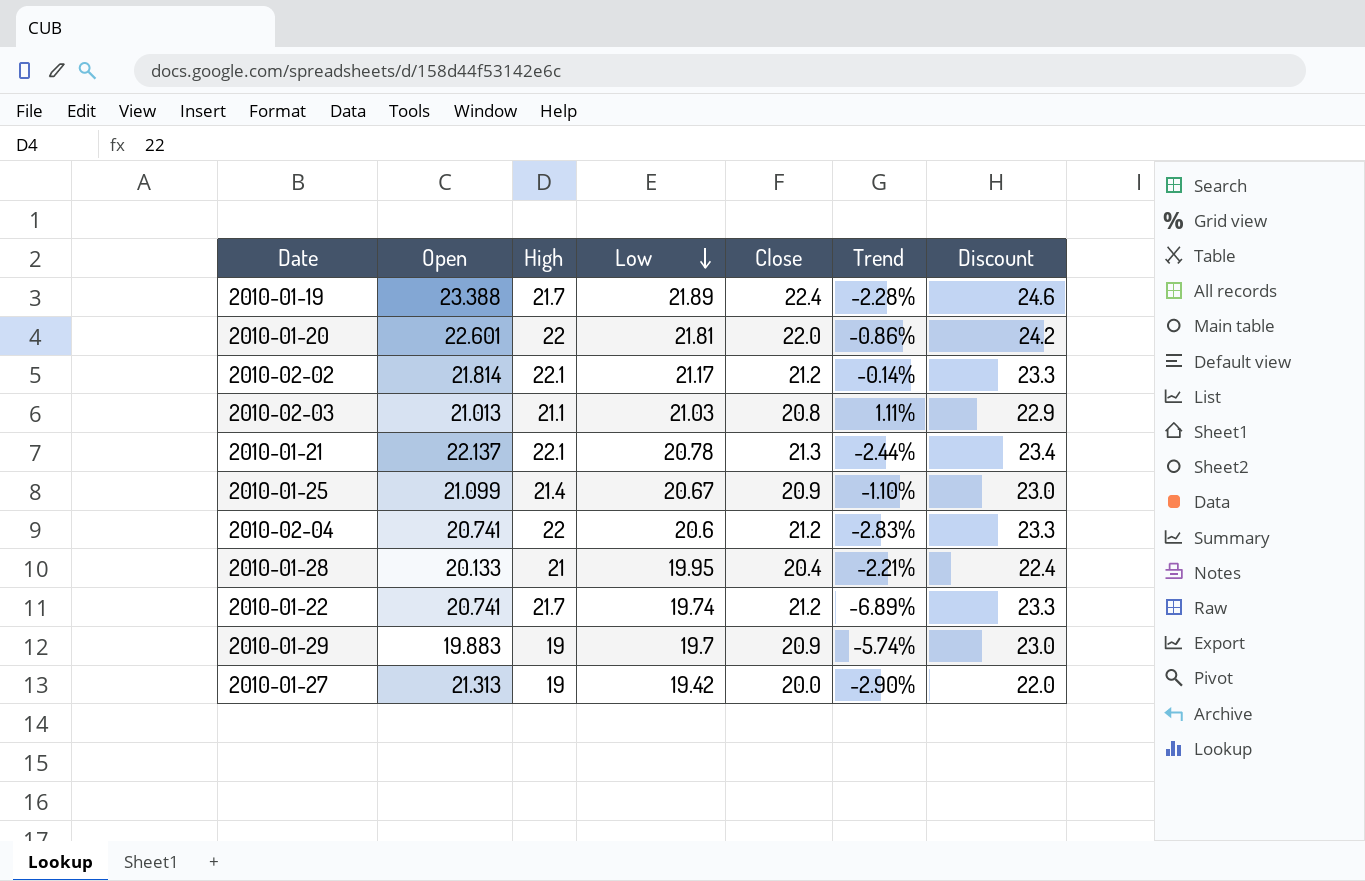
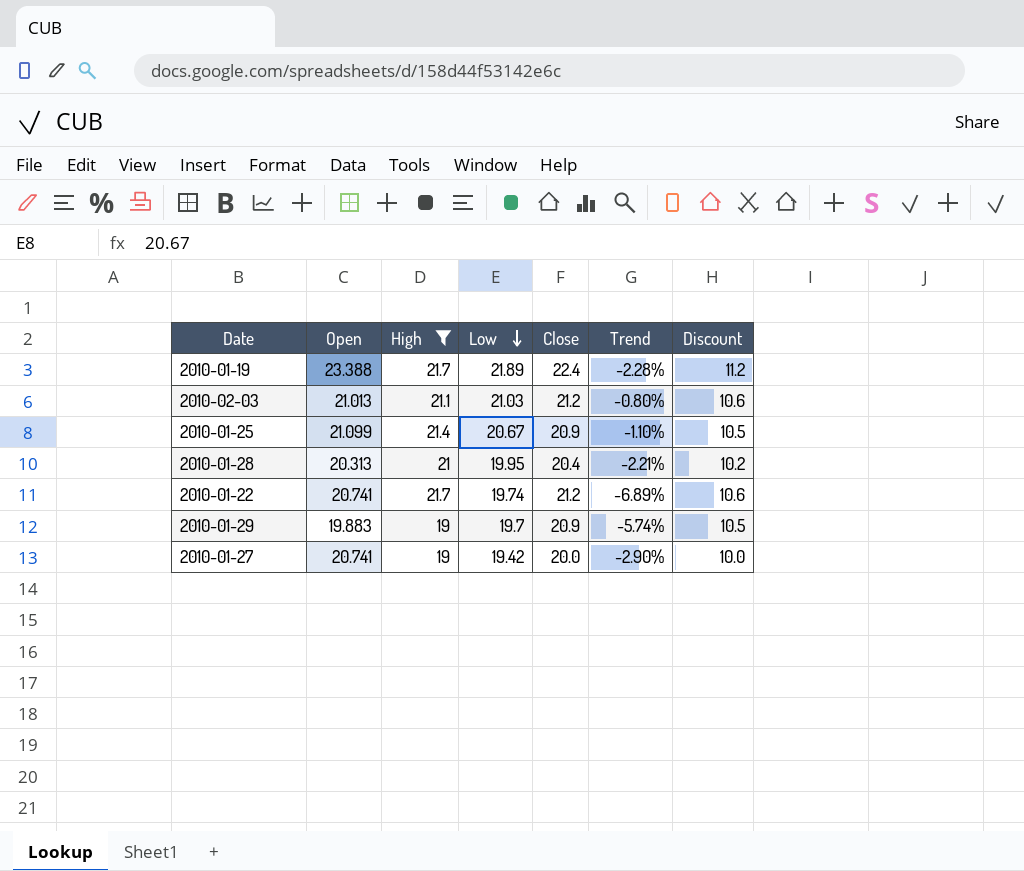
filter: none -> High <= 21.7
column Discount | formula: [Close] * 1.1 -> [Close] * 0.5
2010-02-03 | Close: 20.8 -> 21.2
2010-02-03 | Trend: 1.11% -> -0.80%
2010-01-28 | Open: 20.133 -> 20.313
2010-01-27 | Open: 21.313 -> 20.741

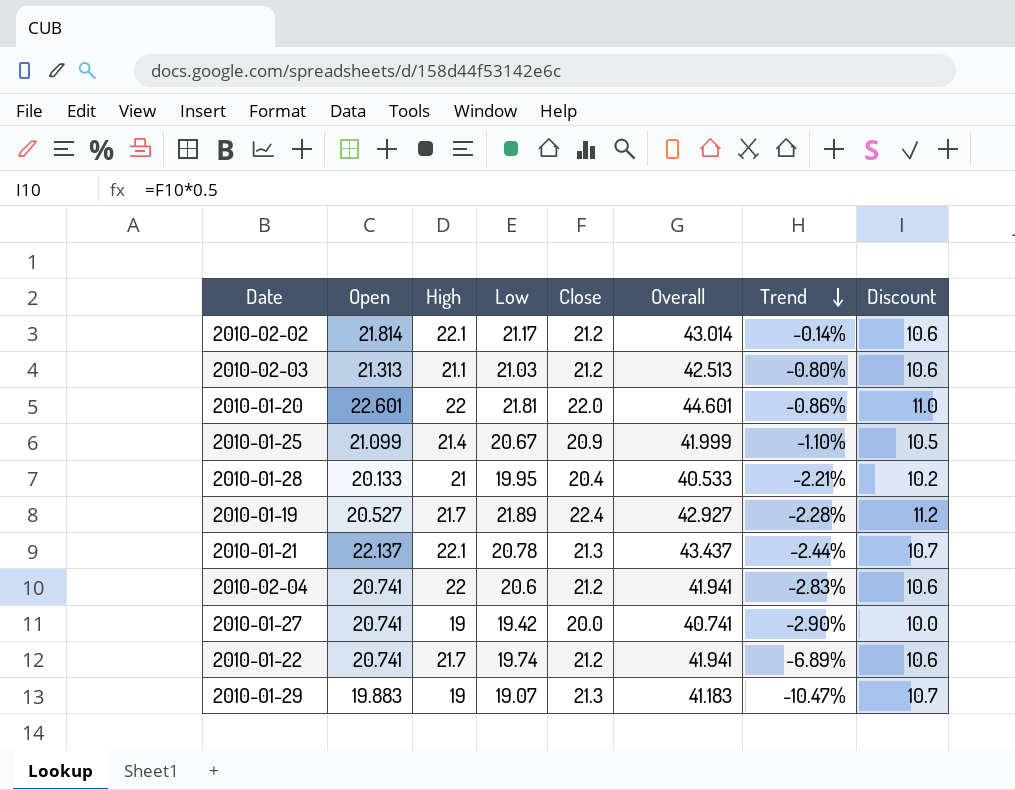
filter: High <= 21.7 -> none
row order: Low descending -> Trend descending
column Overall | formula: none -> [Open] + [Close]
2010-02-03 | Open: 21.013 -> 21.313
2010-01-28 | Open: 20.313 -> 20.133
2010-01-19 | Open: 23.388 -> 20.527
2010-01-29 | Low: 19.7 -> 19.07
2010-01-29 | Close: 20.9 -> 21.3
2010-01-29 | Trend: -5.74% -> -10.47%
2010-01-29 | Discount: 10.5 -> 10.7

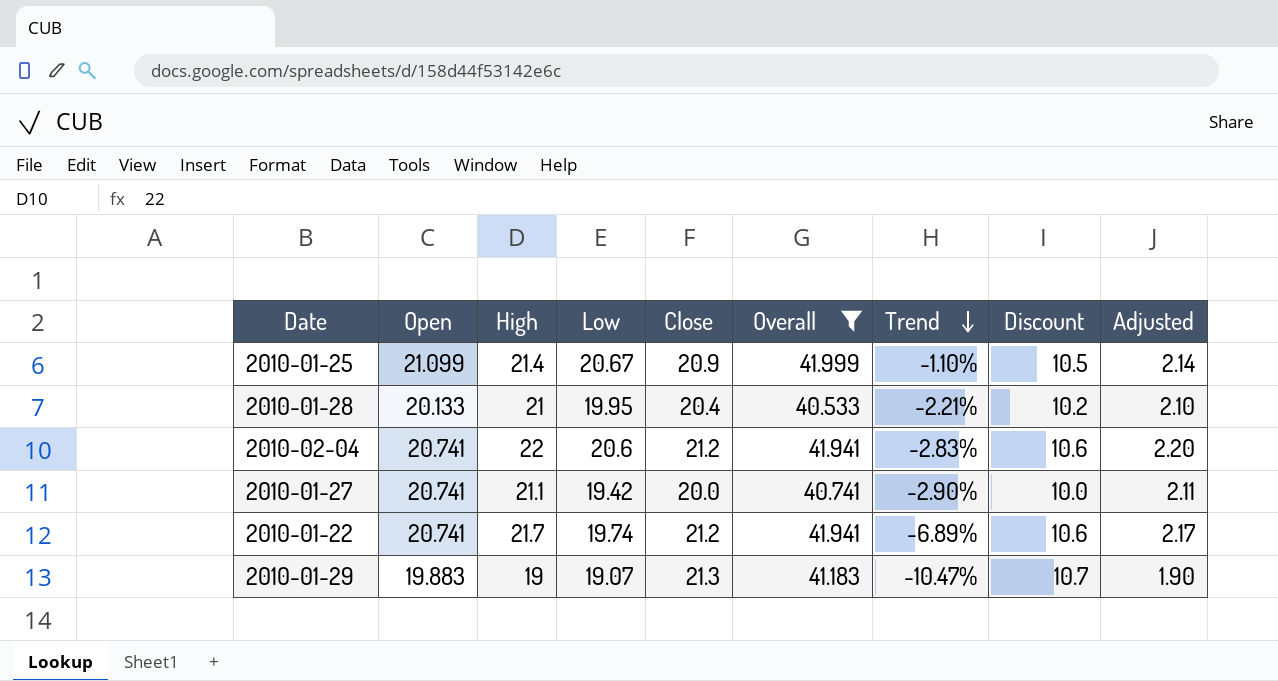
filter: none -> Overall <= 41.999
column Adjusted | formula: none -> [High] * 0.1
2010-01-27 | High: 19 -> 21.1

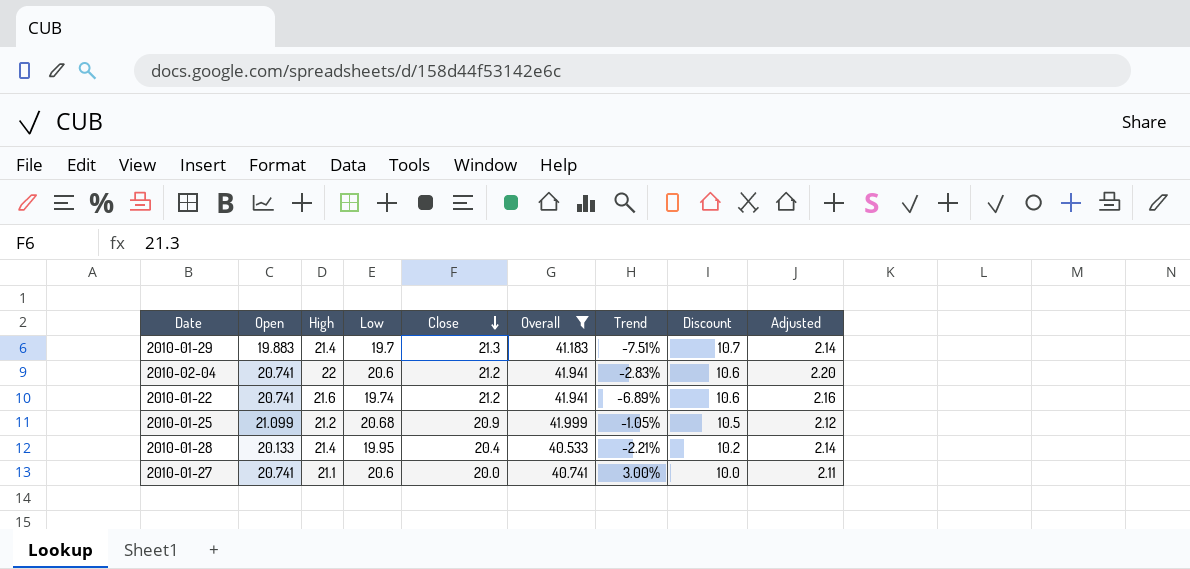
row order: Trend descending -> Close descending
2010-01-29 | High: 19 -> 21.4
2010-01-29 | Low: 19.07 -> 19.7
2010-01-29 | Trend: -10.47% -> -7.51%
2010-01-29 | Adjusted: 1.90 -> 2.14
2010-01-22 | High: 21.7 -> 21.6
2010-01-22 | Adjusted: 2.17 -> 2.16
2010-01-25 | High: 21.4 -> 21.2
2010-01-25 | Low: 20.67 -> 20.68
2010-01-25 | Trend: -1.10% -> -1.05%
2010-01-25 | Adjusted: 2.14 -> 2.12
2010-01-28 | High: 21 -> 21.4
2010-01-28 | Adjusted: 2.10 -> 2.14
2010-01-27 | Low: 19.42 -> 20.6
2010-01-27 | Trend: -2.90% -> 3.00%

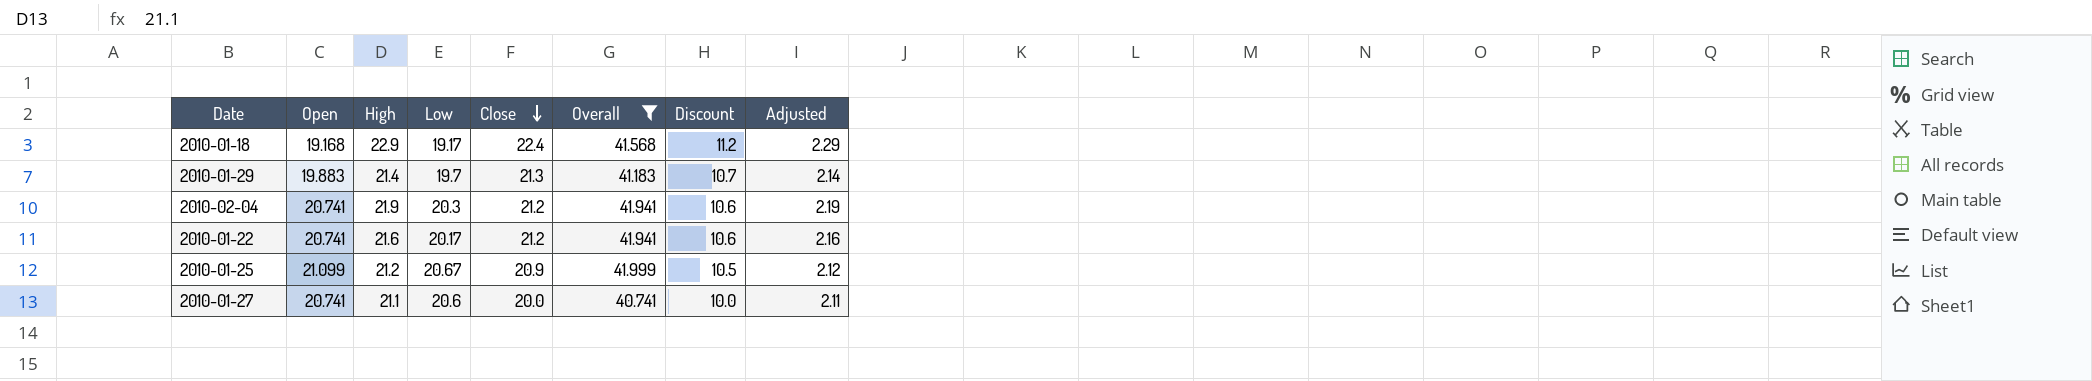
column Trend | formula: ([Low] - [Close]) / [Close] -> none
row 2010-01-28: 20.133 | 21.4 | 19.95 | 20.4 | 40.533 | -2.21% | 10.2 | 2.14 -> none
row 2010-01-18: none -> 19.168 | 22.9 | 19.17 | 22.4 | 41.568 | 11.2 | 2.29
2010-02-04 | High: 22 -> 21.9
2010-02-04 | Low: 20.6 -> 20.3
2010-02-04 | Adjusted: 2.20 -> 2.19
2010-01-22 | Low: 19.74 -> 20.17
2010-01-25 | Low: 20.68 -> 20.67

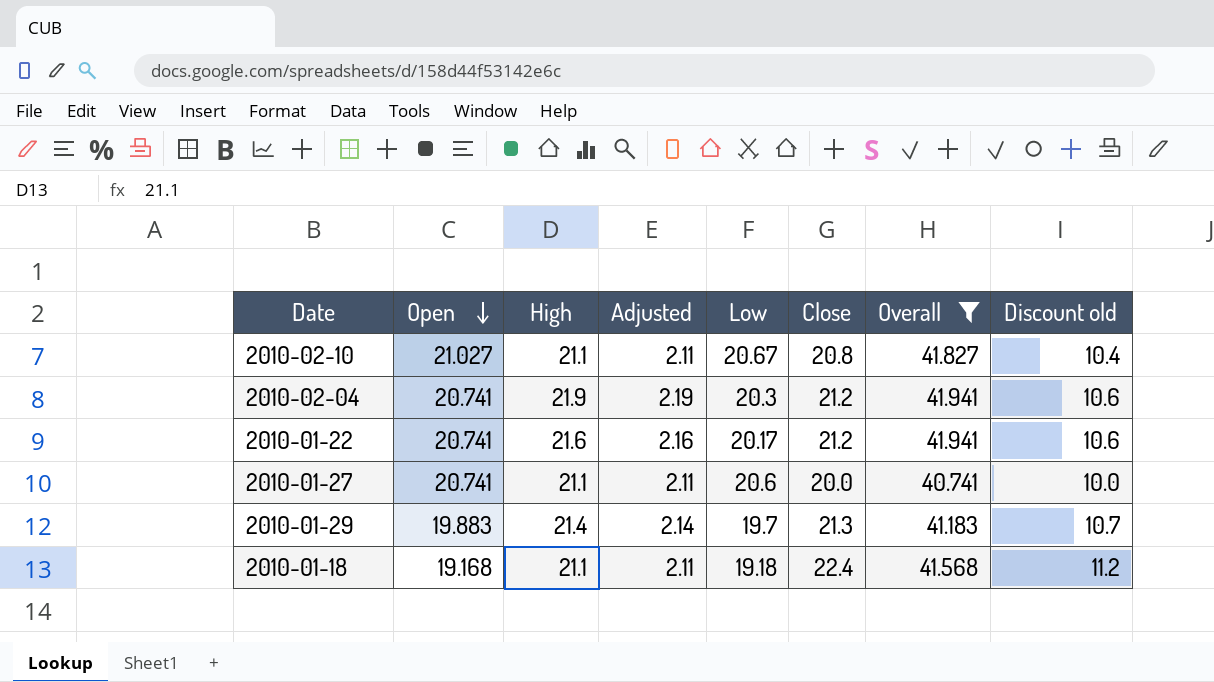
row order: Close descending -> Open descending
column Adjusted | position: 8 -> 4
column name: Discount -> Discount old
row 2010-01-25: 21.099 | 21.2 | 20.67 | 20.9 | 41.999 | 10.5 | 2.12 -> none
row 2010-02-10: none -> 21.027 | 21.1 | 2.11 | 20.67 | 20.8 | 41.827 | 10.4
2010-01-18 | High: 22.9 -> 21.1
2010-01-18 | Adjusted: 2.29 -> 2.11
2010-01-18 | Low: 19.17 -> 19.18

